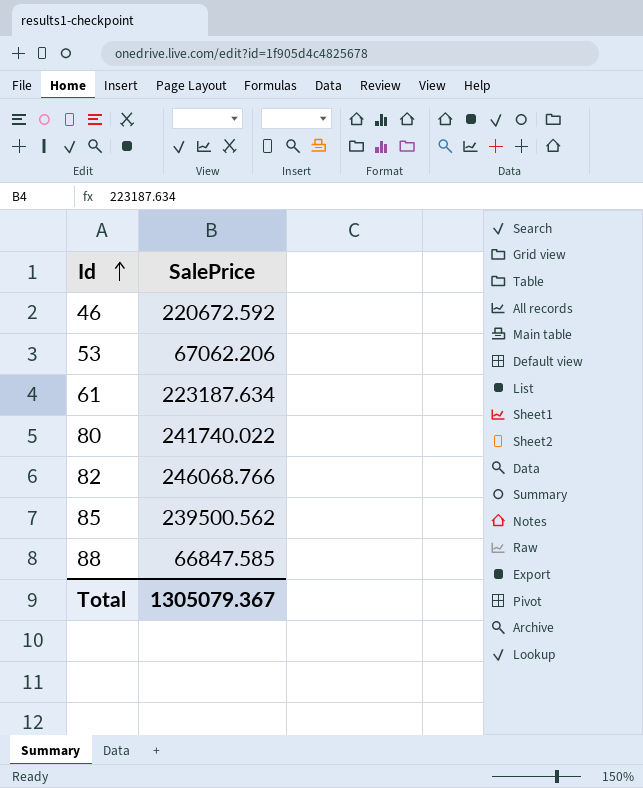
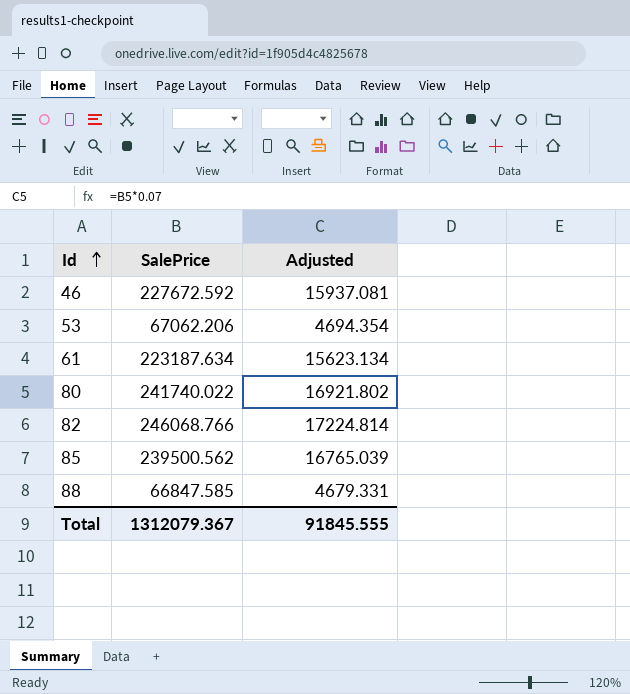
column Adjusted | formula: none -> [SalePrice] * 0.07
46 | SalePrice: 220672.592 -> 227672.592
Total | SalePrice: 1305079.367 -> 1312079.367

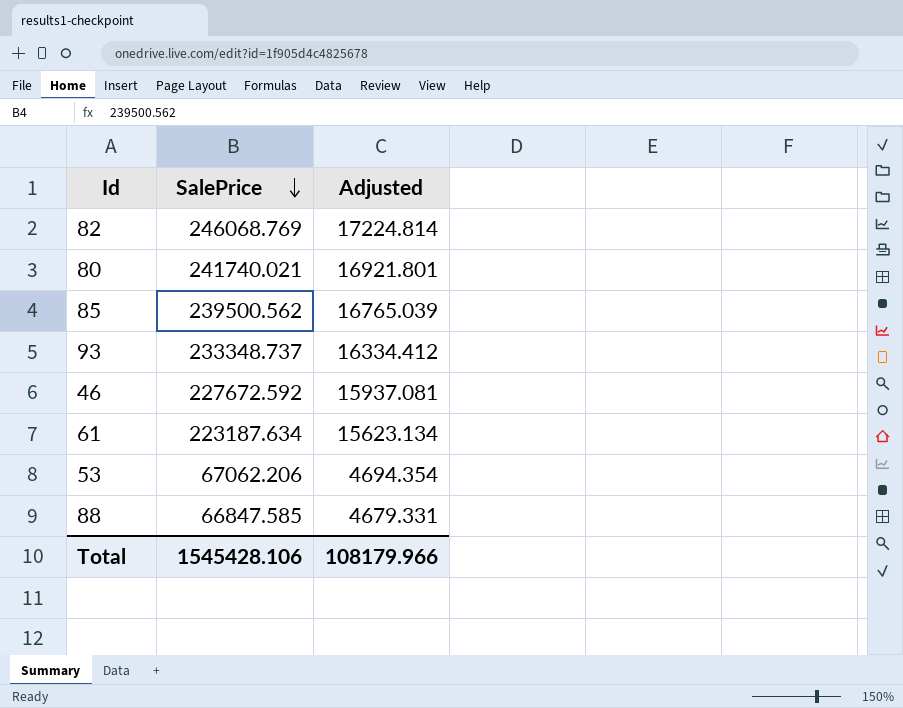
row order: Id ascending -> SalePrice descending
82 | SalePrice: 246068.766 -> 246068.769
80 | SalePrice: 241740.022 -> 241740.021
80 | Adjusted: 16921.802 -> 16921.801
row 93: none -> 233348.737 | 16334.412
Total | SalePrice: 1312079.367 -> 1545428.106
Total | Adjusted: 91845.555 -> 108179.966

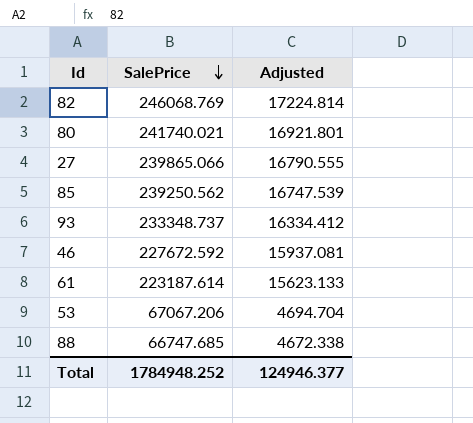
row 27: none -> 239865.066 | 16790.555
85 | SalePrice: 239500.562 -> 239250.562
85 | Adjusted: 16765.039 -> 16747.539
61 | SalePrice: 223187.634 -> 223187.614
61 | Adjusted: 15623.134 -> 15623.133
53 | SalePrice: 67062.206 -> 67067.206
53 | Adjusted: 4694.354 -> 4694.704
88 | SalePrice: 66847.585 -> 66747.685
88 | Adjusted: 4679.331 -> 4672.338
Total | SalePrice: 1545428.106 -> 1784948.252
Total | Adjusted: 108179.966 -> 124946.377

